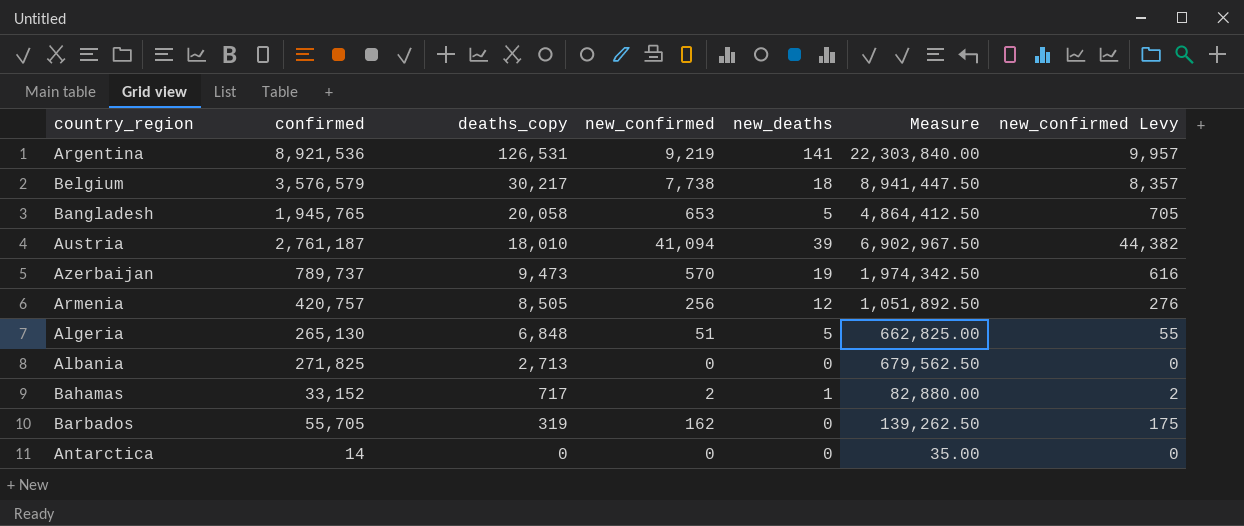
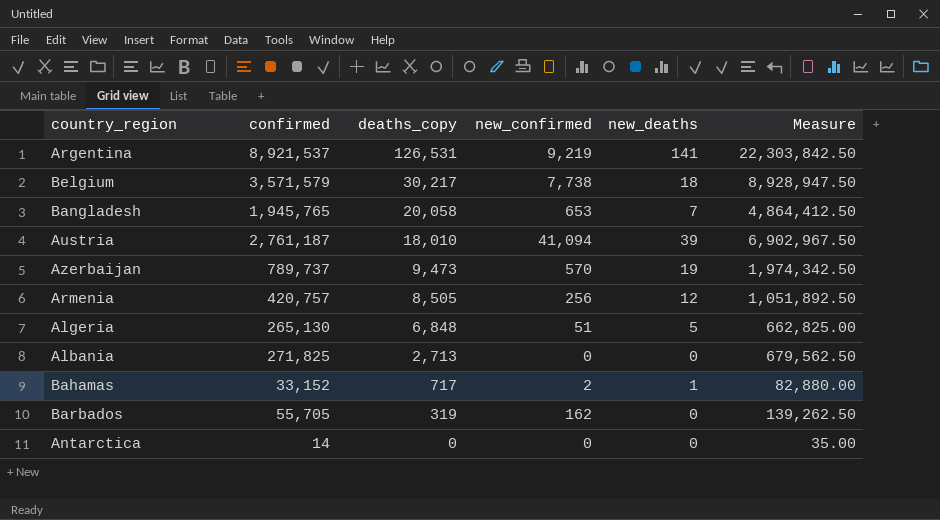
column new_confirmed Levy | formula: [new_confirmed] * 1.08 -> none
Argentina | confirmed: 8,921,536 -> 8,921,537
Argentina | Measure: 22,303,840.00 -> 22,303,842.50
Belgium | confirmed: 3,576,579 -> 3,571,579
Belgium | Measure: 8,941,447.50 -> 8,928,947.50
Bangladesh | new_deaths: 5 -> 7

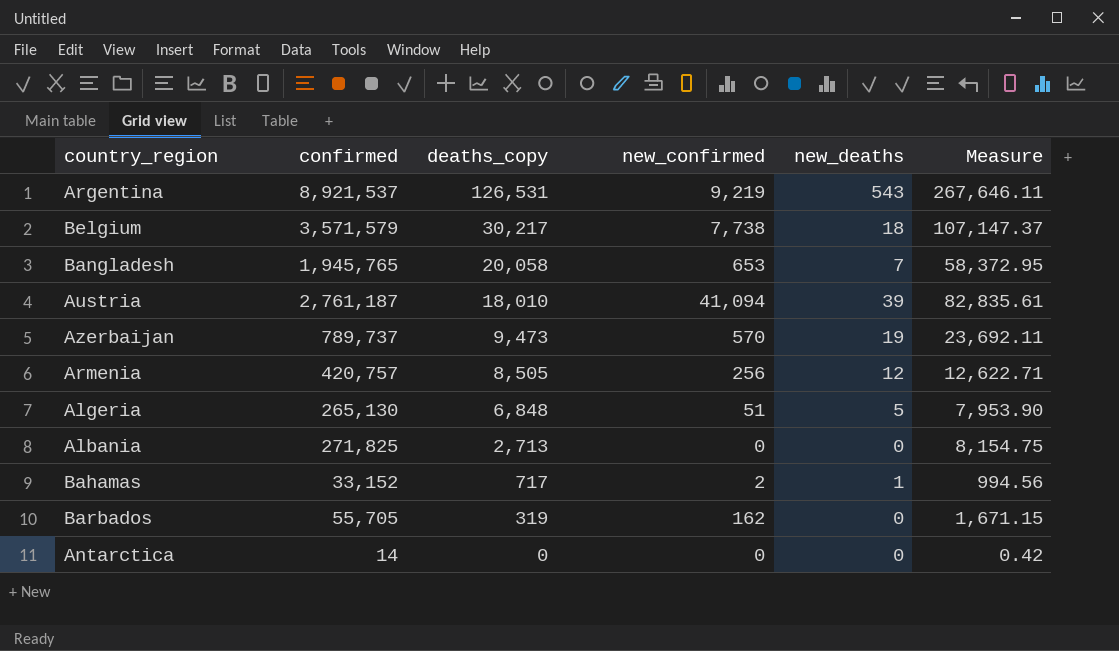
column Measure | formula: [confirmed] * 2.5 -> [confirmed] * 0.03
Argentina | new_deaths: 141 -> 543

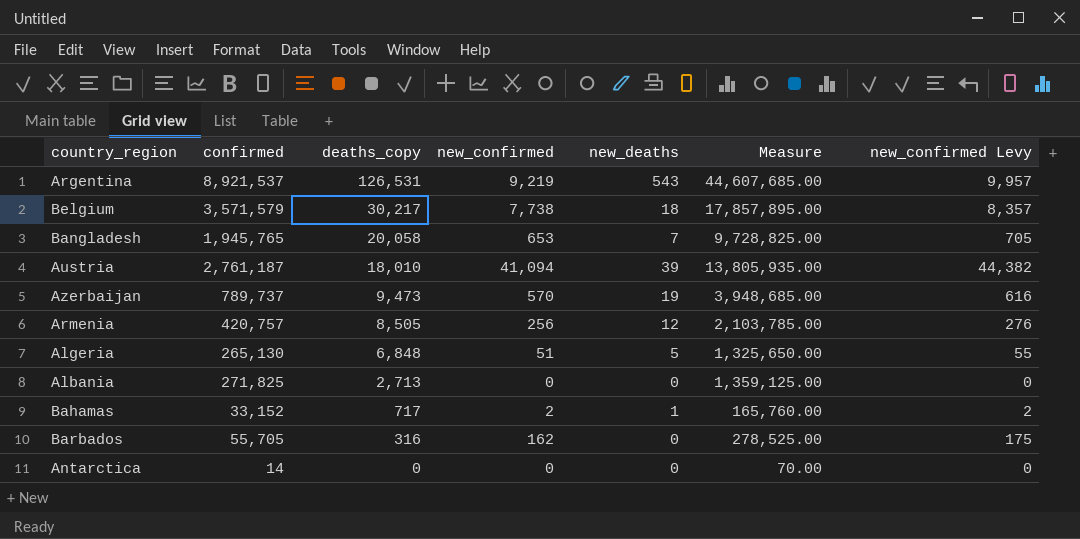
column Measure | formula: [confirmed] * 0.03 -> [confirmed] * 5
column new_confirmed Levy | formula: none -> [new_confirmed] * 1.08
Barbados | deaths_copy: 319 -> 316

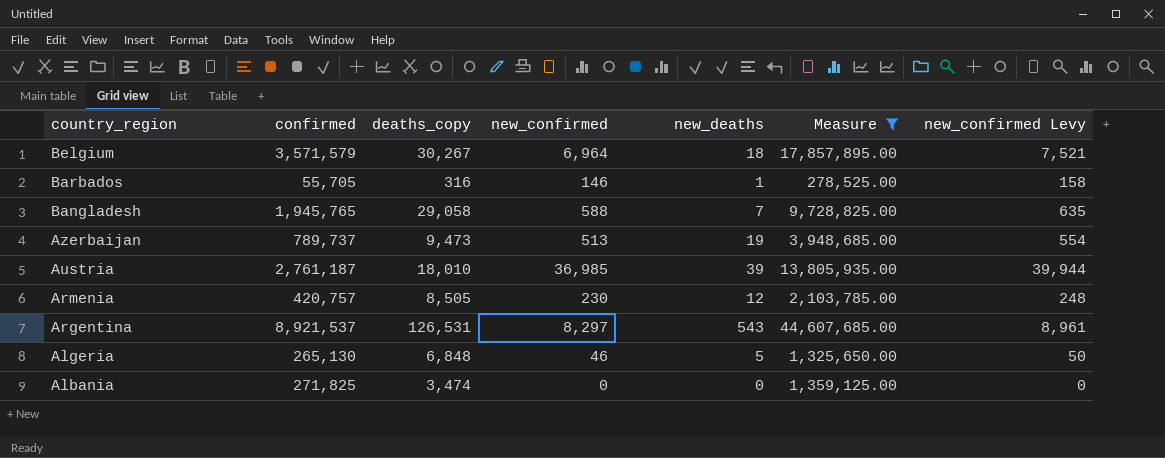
filter: none -> Measure >= 278,525.00
row order: deaths_copy descending -> country_region descending
Belgium | deaths_copy: 30,217 -> 30,267
Belgium | new_confirmed: 7,738 -> 6,964
Belgium | new_confirmed Levy: 8,357 -> 7,521
Barbados | new_confirmed: 162 -> 146
Barbados | new_deaths: 0 -> 1
Barbados | new_confirmed Levy: 175 -> 158
Bangladesh | deaths_copy: 20,058 -> 29,058
Bangladesh | new_confirmed: 653 -> 588
Bangladesh | new_confirmed Levy: 705 -> 635
Azerbaijan | new_confirmed: 570 -> 513
Azerbaijan | new_confirmed Levy: 616 -> 554
Austria | new_confirmed: 41,094 -> 36,985
Austria | new_confirmed Levy: 44,382 -> 39,944
Armenia | new_confirmed: 256 -> 230
Armenia | new_confirmed Levy: 276 -> 248
Argentina | new_confirmed: 9,219 -> 8,297
Argentina | new_confirmed Levy: 9,957 -> 8,961
Algeria | new_confirmed: 51 -> 46
Algeria | new_confirmed Levy: 55 -> 50
Albania | deaths_copy: 2,713 -> 3,474

